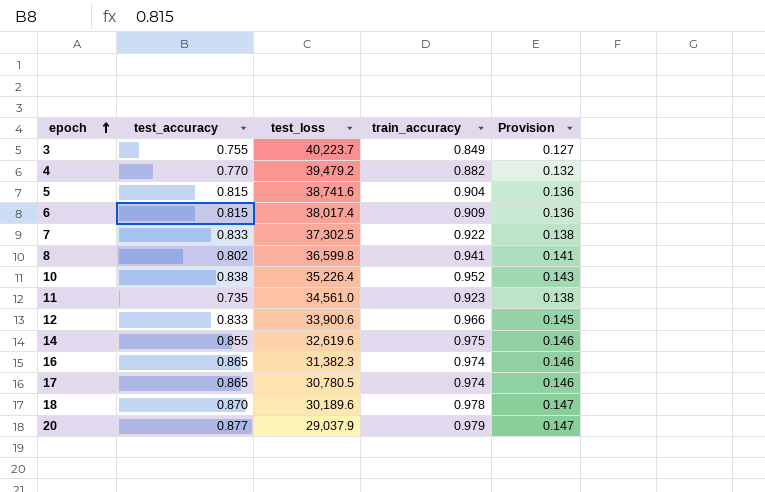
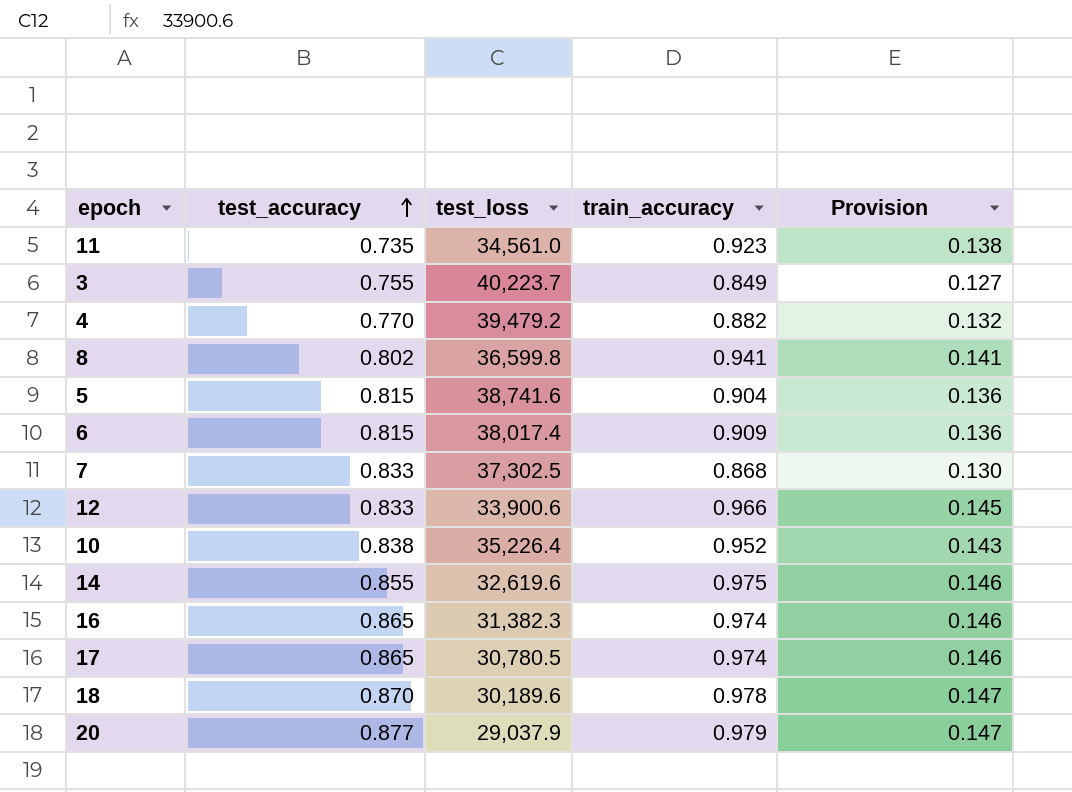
row order: epoch ascending -> test_accuracy ascending
7 | train_accuracy: 0.922 -> 0.868
7 | Provision: 0.138 -> 0.130

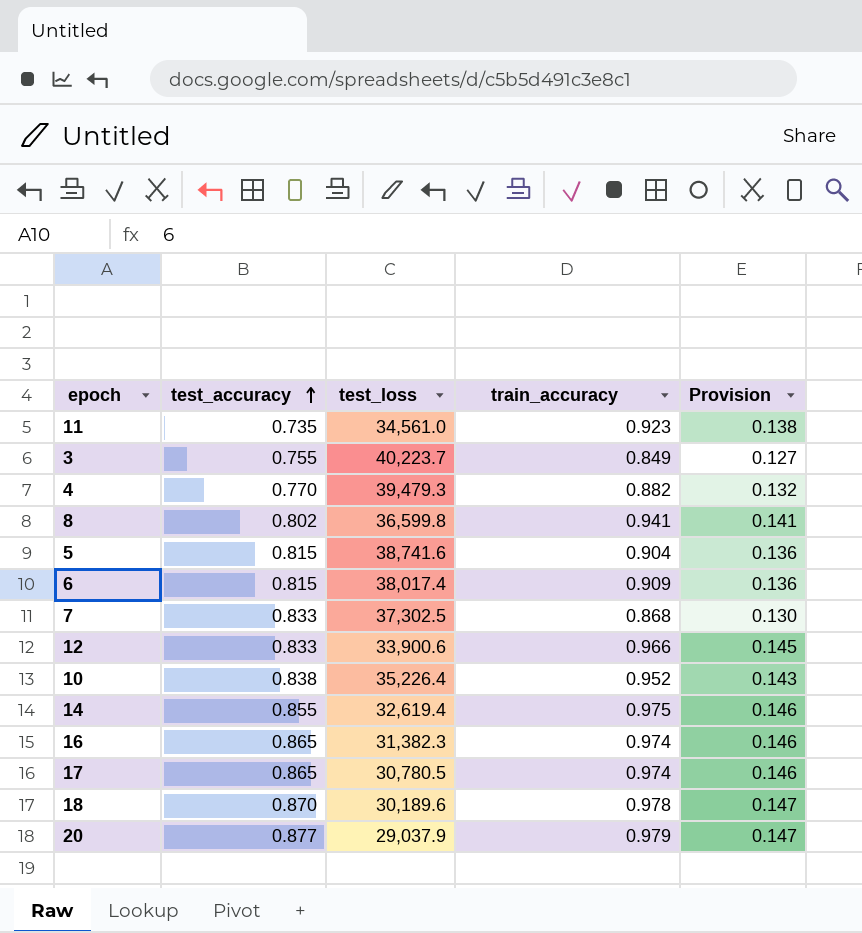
4 | test_loss: 39,479.2 -> 39,479.3
14 | test_loss: 32,619.6 -> 32,619.4

